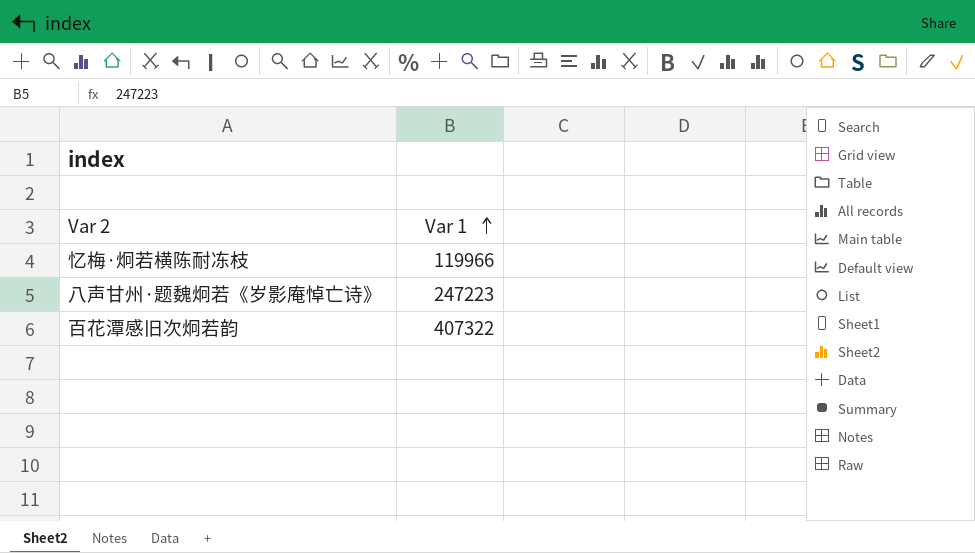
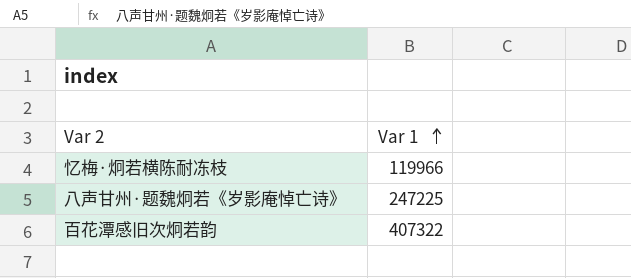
八声甘州·题魏炯若《岁影庵悼亡诗》 | Var 1: 247223 -> 247225

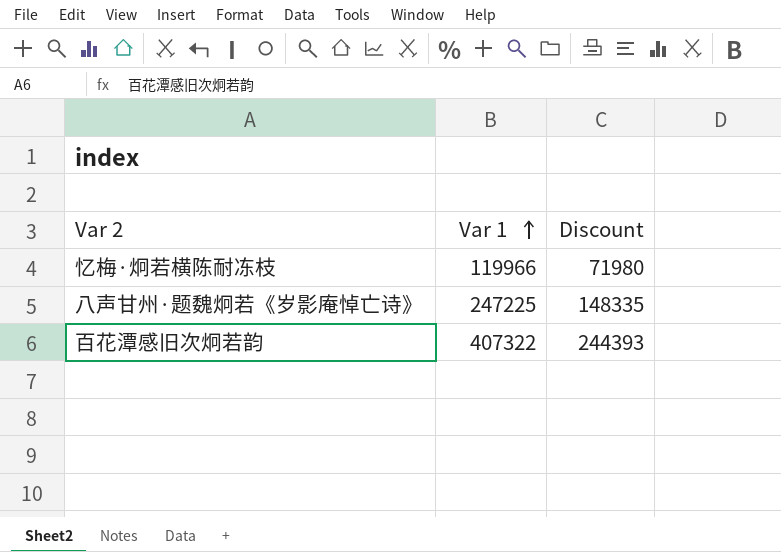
column Discount | formula: none -> [Var 1] * 0.6

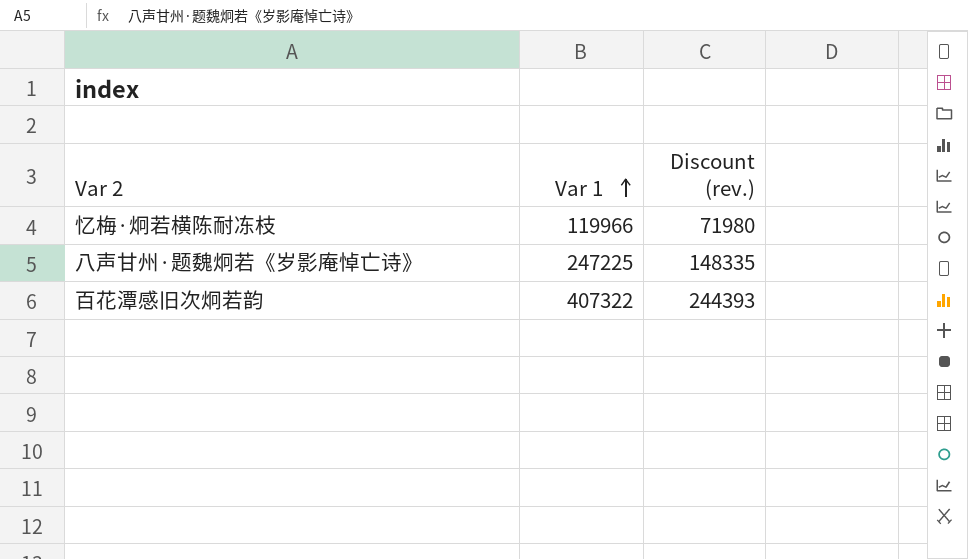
column name: Discount -> Discount (rev.)

